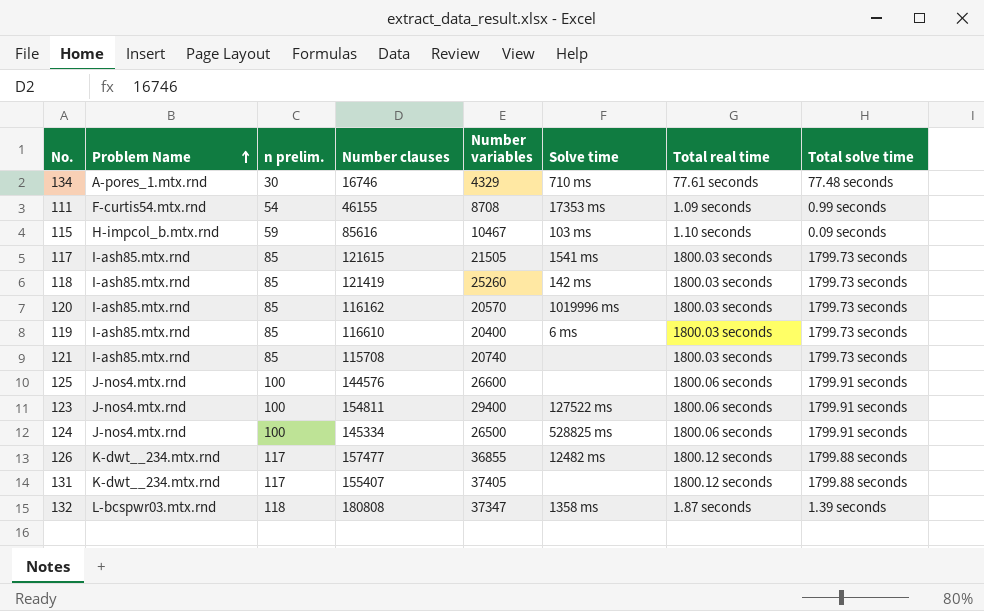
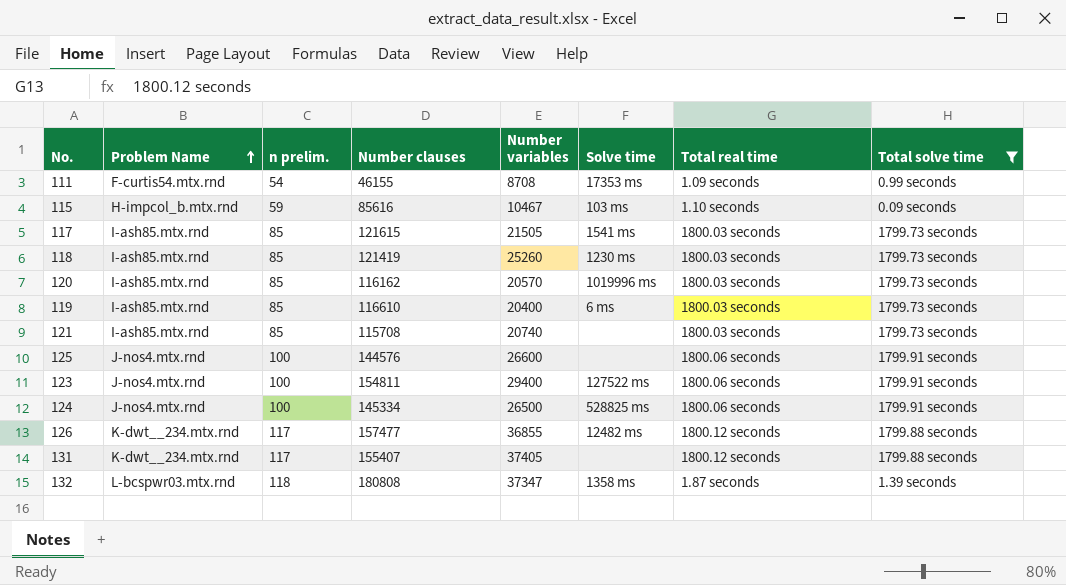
filter: none -> Total solve time != 77.48 seconds
118 | Solve time: 142 ms -> 1230 ms

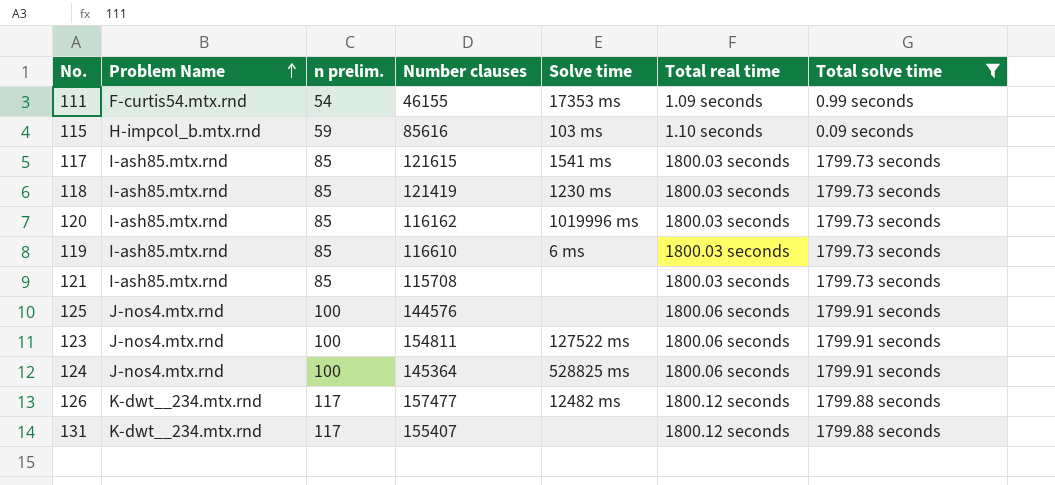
column Number variables | position: 5 -> none
row 132: L-bcspwr03.mtx.rnd | 118 | 180808 | 37347 | 1358 ms | 1.87 seconds | 1.39 seconds -> none
124 | Number clauses: 145334 -> 145364

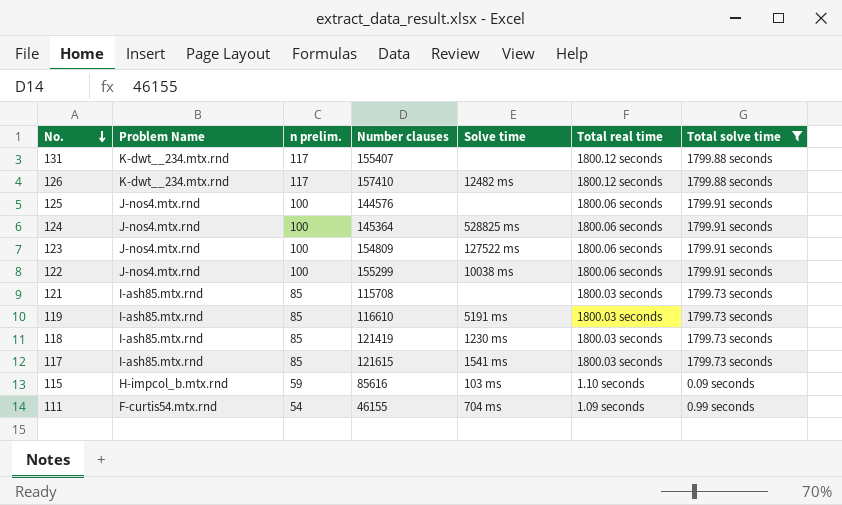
row order: Problem Name ascending -> No. descending
row 120: I-ash85.mtx.rnd | 85 | 116162 | 1019996 ms | 1800.03 seconds | 1799.73 seconds -> none
126 | Number clauses: 157477 -> 157410
123 | Number clauses: 154811 -> 154809
row 122: none -> J-nos4.mtx.rnd | 100 | 155299 | 10038 ms | 1800.06 seconds | 1799.91 seconds
119 | Solve time: 6 ms -> 5191 ms
111 | Solve time: 17353 ms -> 704 ms

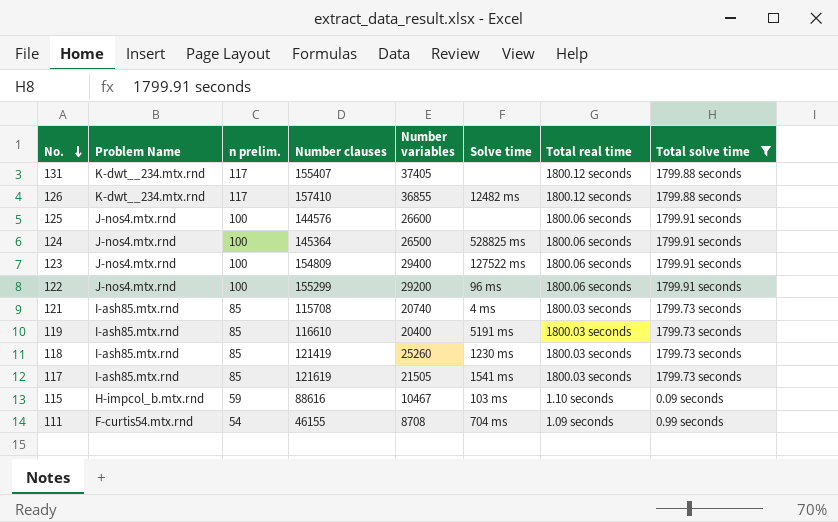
column Number variables | position: none -> 5
122 | Solve time: 10038 ms -> 96 ms
121 | Solve time: none -> 4 ms
117 | Number clauses: 121615 -> 121619
115 | Number clauses: 85616 -> 88616

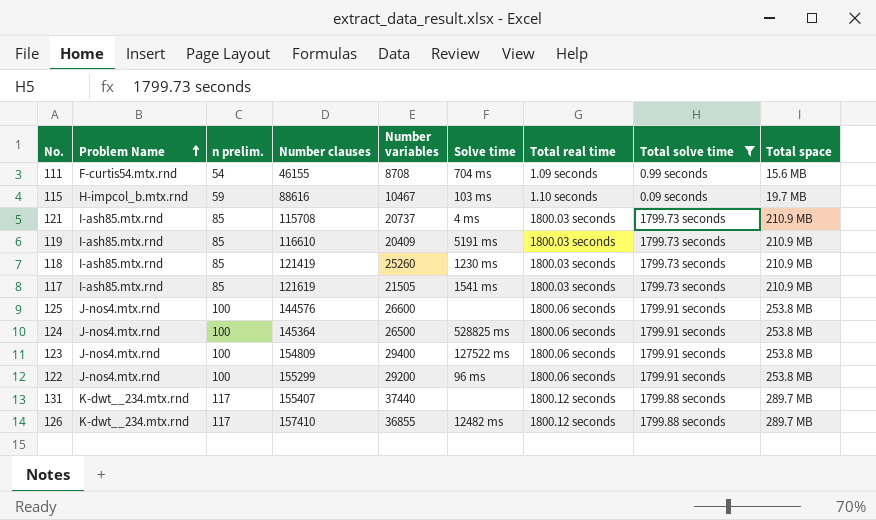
row order: No. descending -> Problem Name ascending
column Total space | position: none -> 9
121 | Number variables: 20740 -> 20737
119 | Number variables: 20400 -> 20409
131 | Number variables: 37405 -> 37440

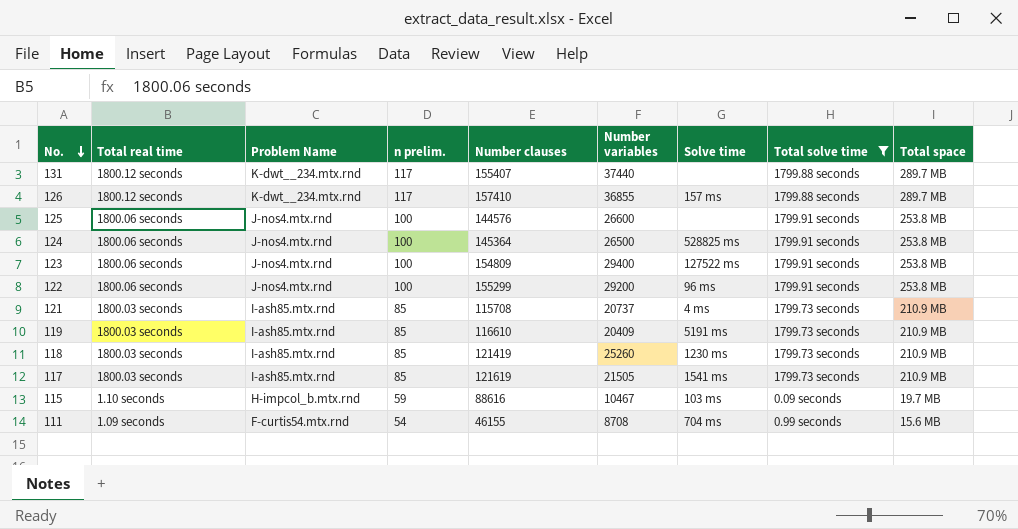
row order: Problem Name ascending -> No. descending
column Total real time | position: 7 -> 2
126 | Solve time: 12482 ms -> 157 ms

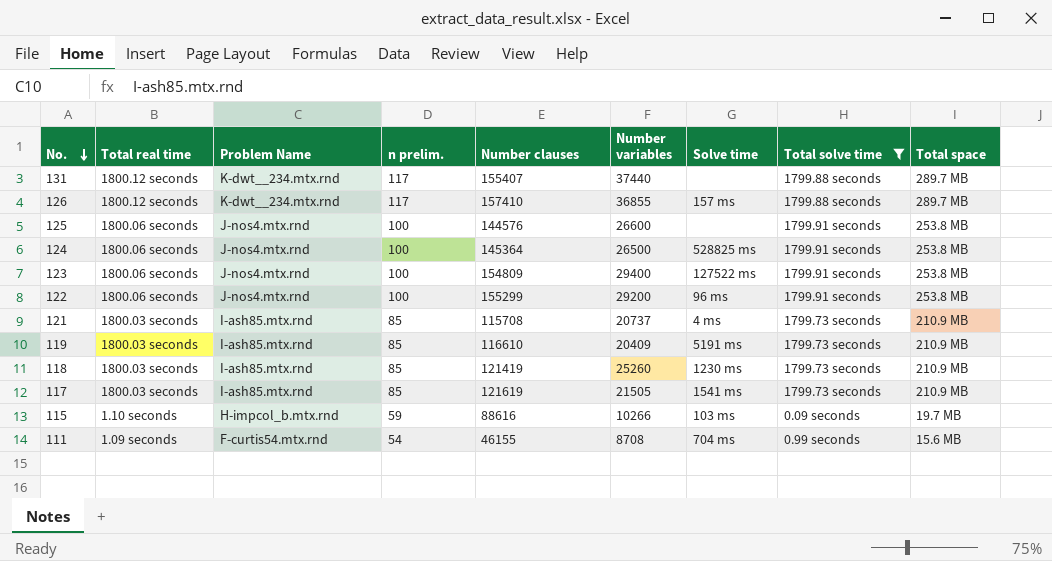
115 | Number variables: 10467 -> 10266

